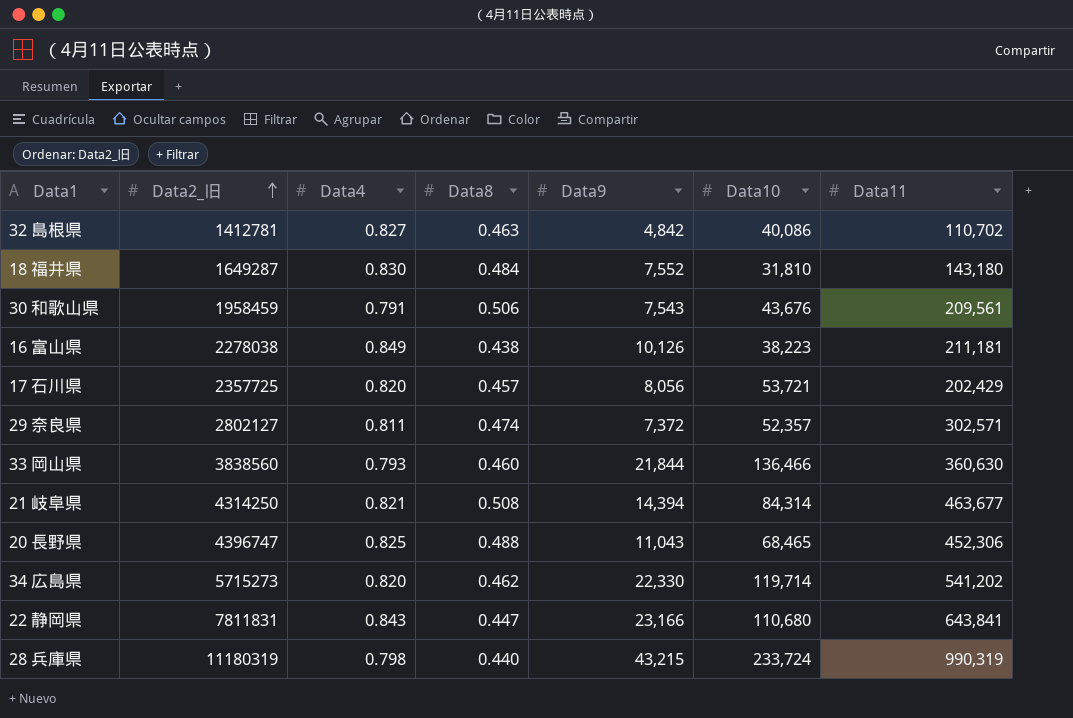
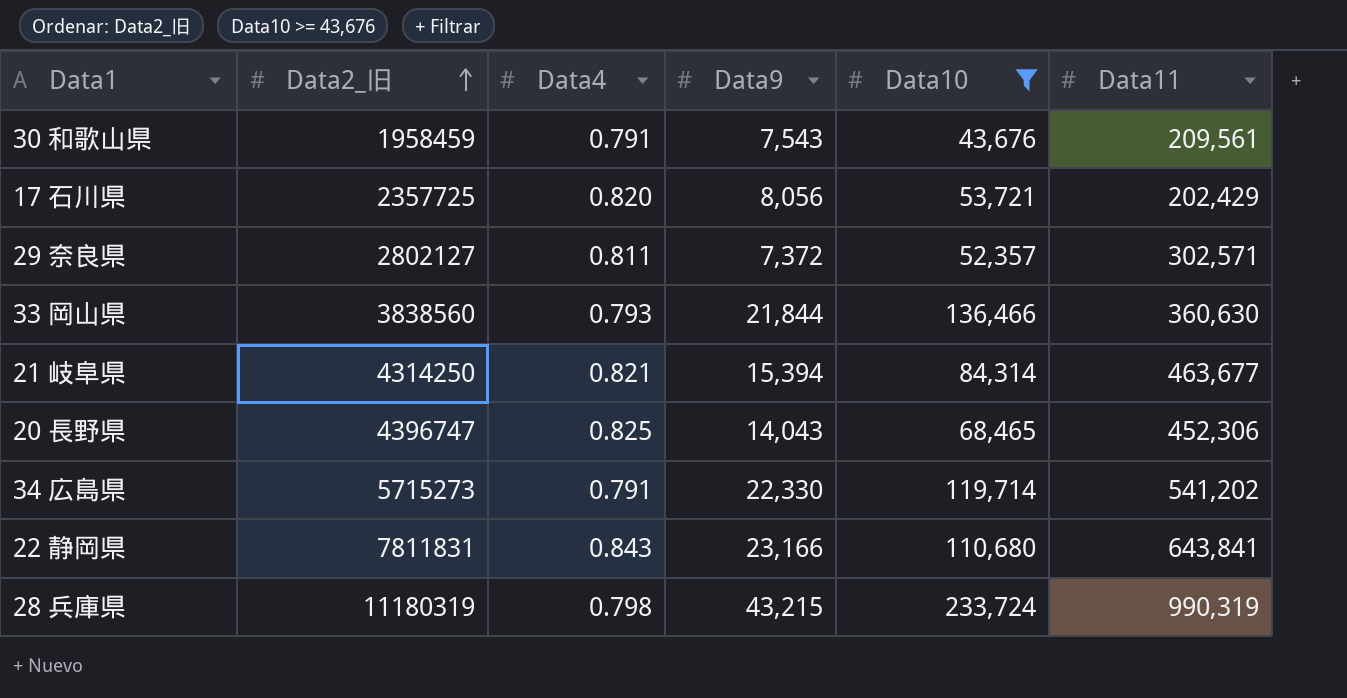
filter: none -> Data10 >= 43,676
column Data8 | position: 4 -> none
21 岐阜県 | Data9: 14,394 -> 15,394
20 長野県 | Data9: 11,043 -> 14,043
34 広島県 | Data4: 0.820 -> 0.791

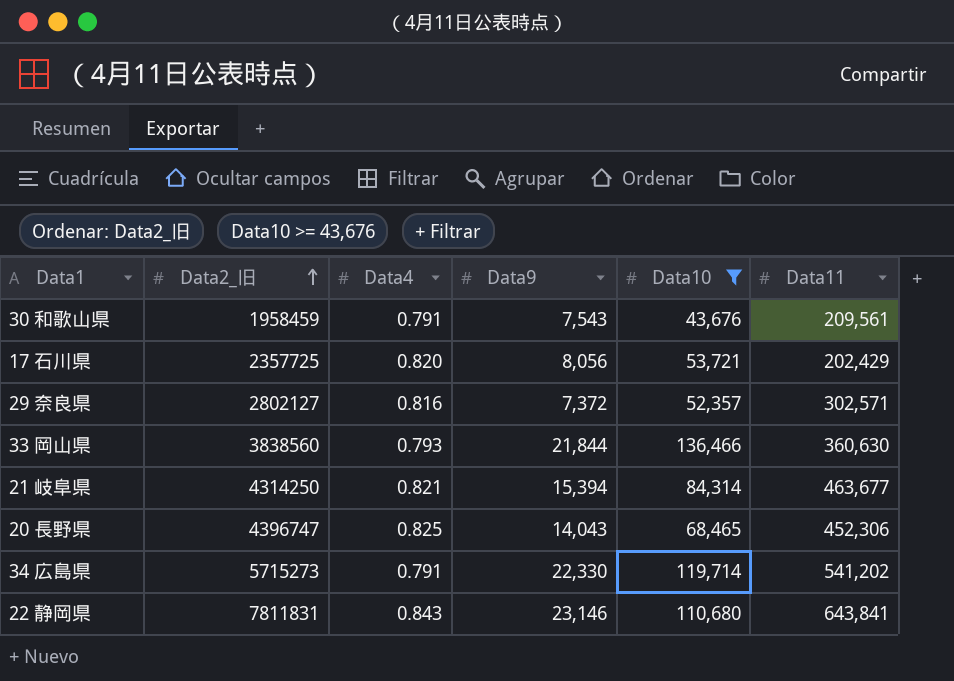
row 28 兵庫県: 11180319 | 0.798 | 43,215 | 233,724 | 990,319 -> none
29 奈良県 | Data4: 0.811 -> 0.816
22 静岡県 | Data9: 23,166 -> 23,146

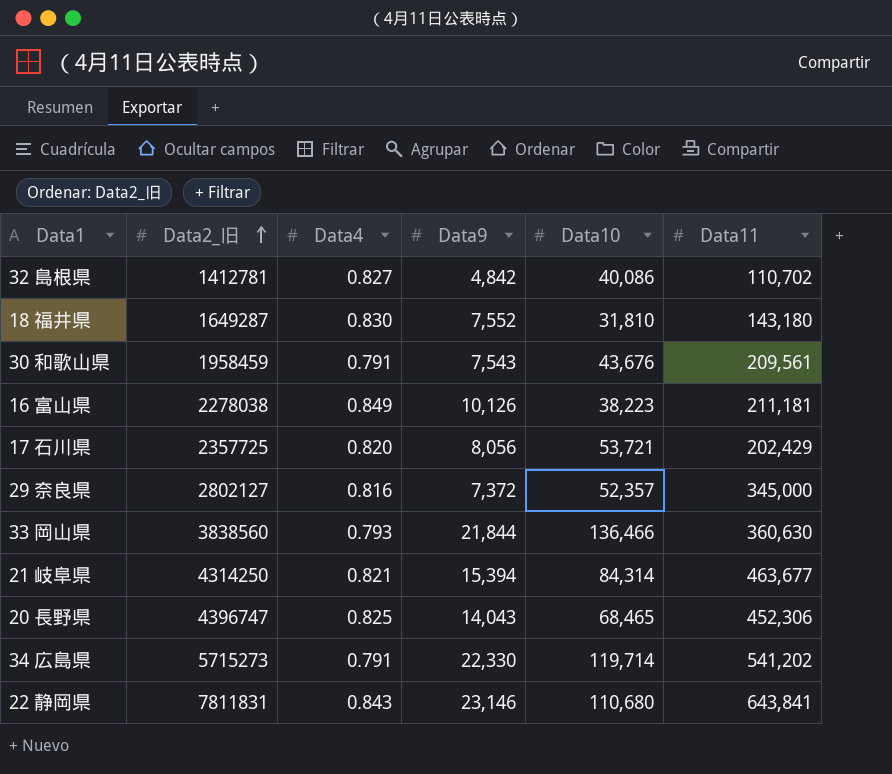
filter: Data10 >= 43,676 -> none
29 奈良県 | Data11: 302,571 -> 345,000

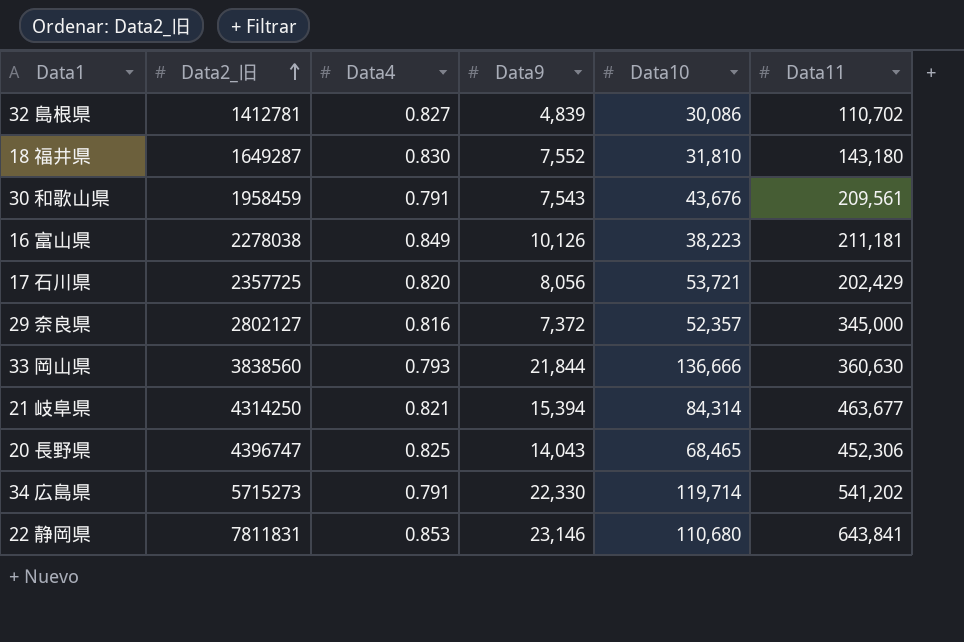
32 島根県 | Data9: 4,842 -> 4,839
32 島根県 | Data10: 40,086 -> 30,086
33 岡山県 | Data10: 136,466 -> 136,666
22 静岡県 | Data4: 0.843 -> 0.853

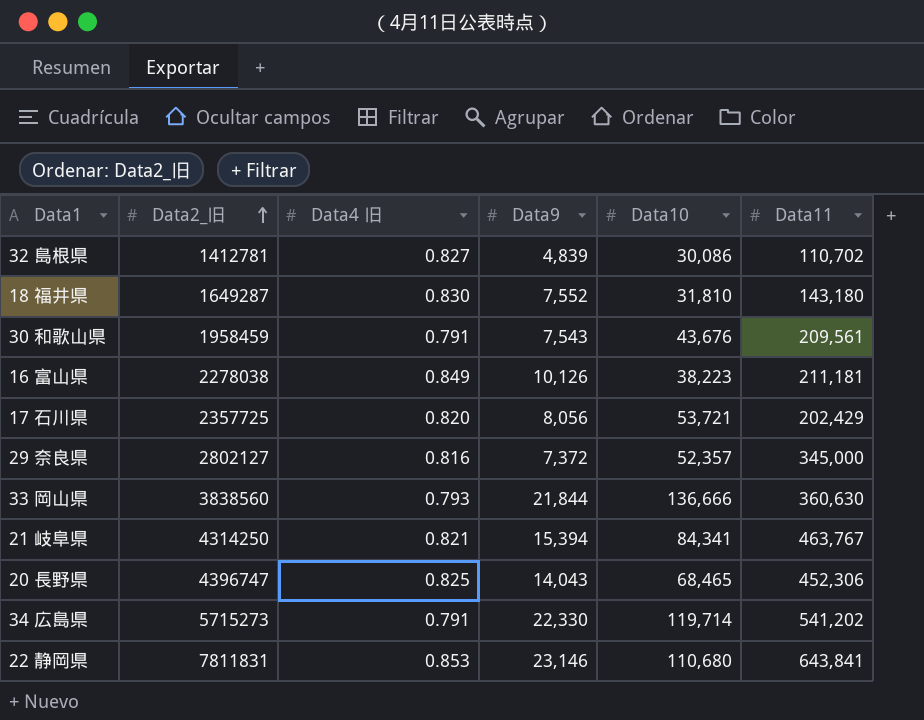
column name: Data4 -> Data4 旧
21 岐阜県 | Data10: 84,314 -> 84,341
21 岐阜県 | Data11: 463,677 -> 463,767

